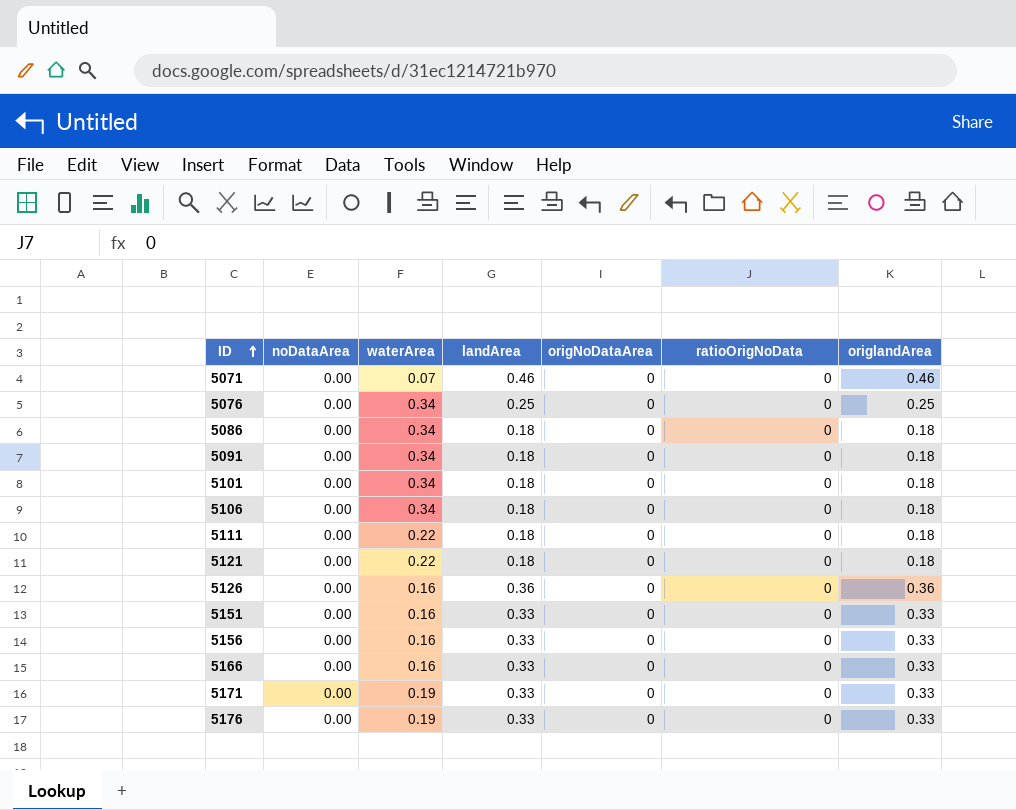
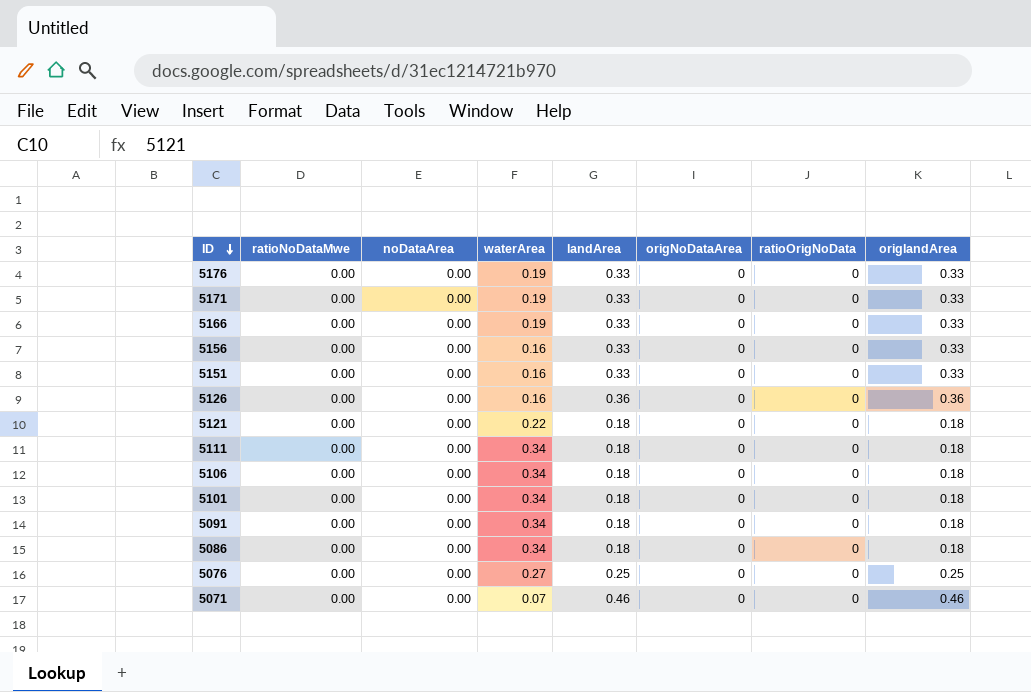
row order: ID ascending -> ID descending
column ratioNoDataMwe | position: none -> 2
5166 | waterArea: 0.16 -> 0.19
5111 | waterArea: 0.22 -> 0.34
5076 | waterArea: 0.34 -> 0.27

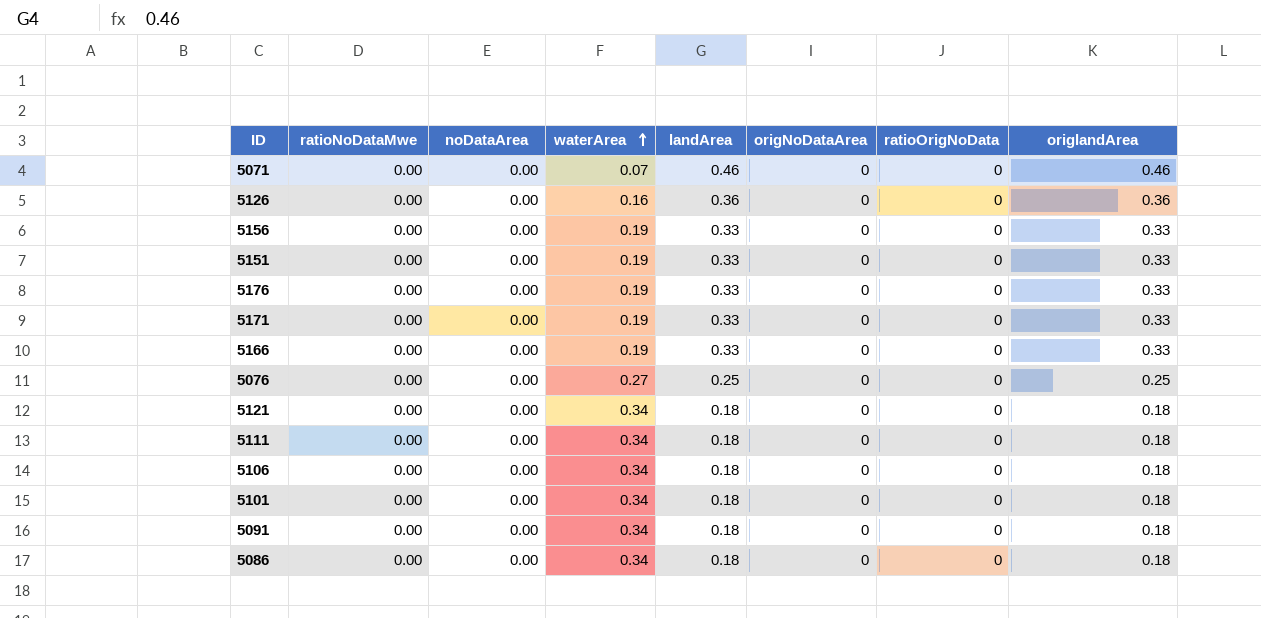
row order: ID descending -> waterArea ascending
5156 | waterArea: 0.16 -> 0.19
5151 | waterArea: 0.16 -> 0.19
5121 | waterArea: 0.22 -> 0.34

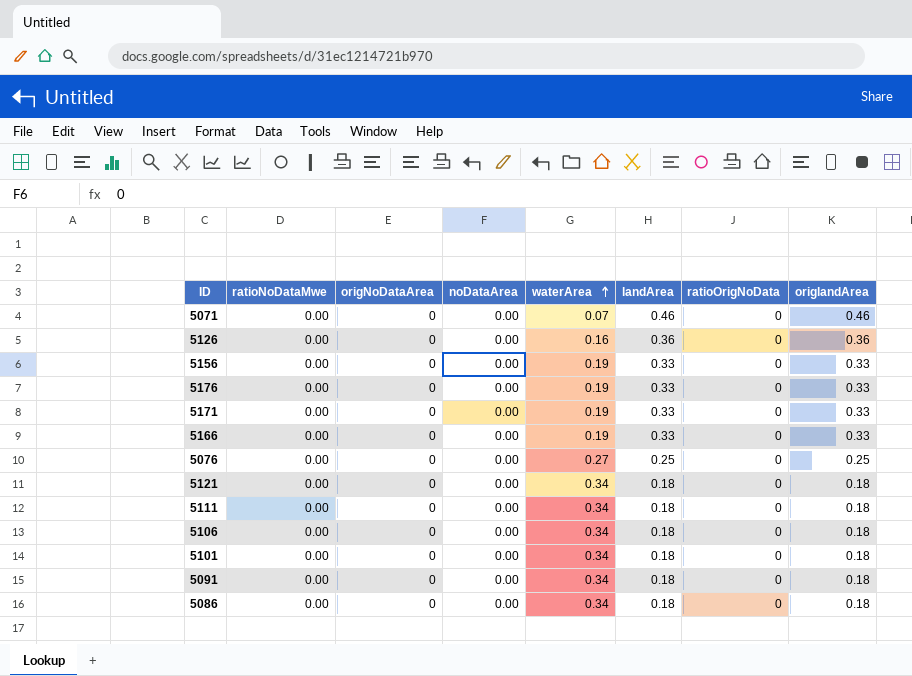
column origNoDataArea | position: 6 -> 3
row 5151: 0.00 | 0.00 | 0.19 | 0.33 | 0 | 0 | 0.33 -> none

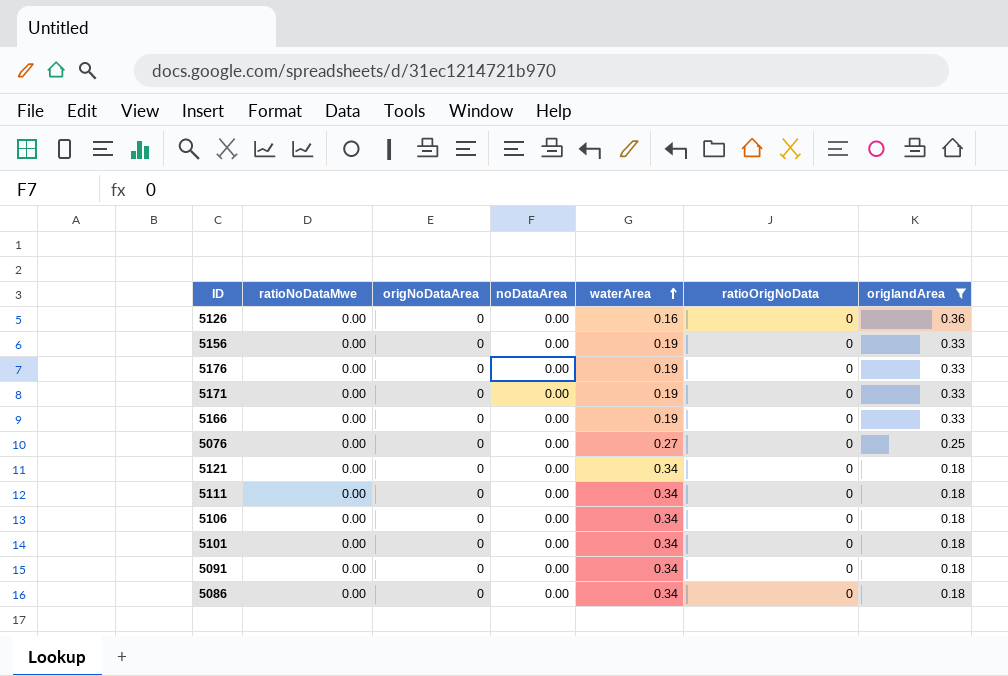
filter: none -> origlandArea != 0.46
column landArea | position: 6 -> none

